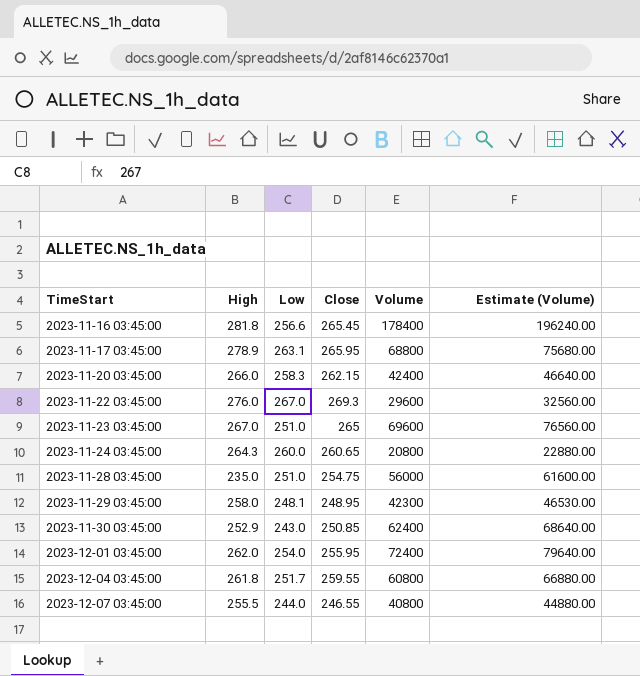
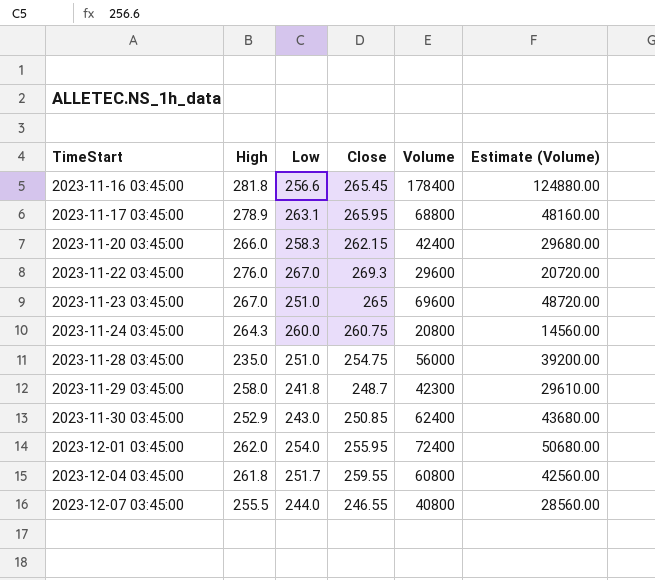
column Estimate (Volume) | formula: [Volume] * 1.1 -> [Volume] * 0.7
2023-11-24 03:45:00 | Close: 260.65 -> 260.75
2023-11-29 03:45:00 | Low: 248.1 -> 241.8
2023-11-29 03:45:00 | Close: 248.95 -> 248.7

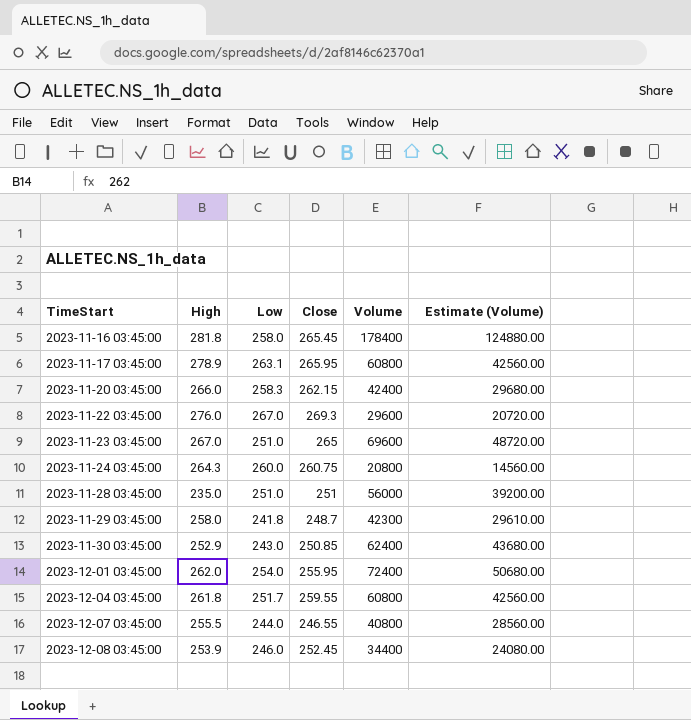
2023-11-16 03:45:00 | Low: 256.6 -> 258.0
2023-11-17 03:45:00 | Volume: 68800 -> 60800
2023-11-17 03:45:00 | Estimate (Volume): 48160.00 -> 42560.00
2023-11-28 03:45:00 | Close: 254.75 -> 251
row 2023-12-08 03:45:00: none -> 253.9 | 246.0 | 252.45 | 34400 | 24080.00

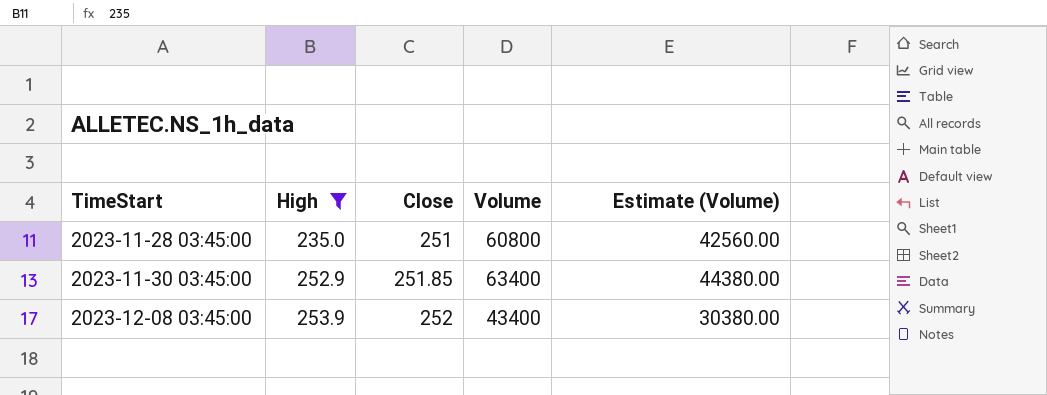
filter: none -> High <= 253.9
column Low | position: 3 -> none
2023-11-28 03:45:00 | Volume: 56000 -> 60800
2023-11-28 03:45:00 | Estimate (Volume): 39200.00 -> 42560.00
2023-11-30 03:45:00 | Close: 250.85 -> 251.85
2023-11-30 03:45:00 | Volume: 62400 -> 63400
2023-11-30 03:45:00 | Estimate (Volume): 43680.00 -> 44380.00
2023-12-08 03:45:00 | Close: 252.45 -> 252
2023-12-08 03:45:00 | Volume: 34400 -> 43400
2023-12-08 03:45:00 | Estimate (Volume): 24080.00 -> 30380.00

